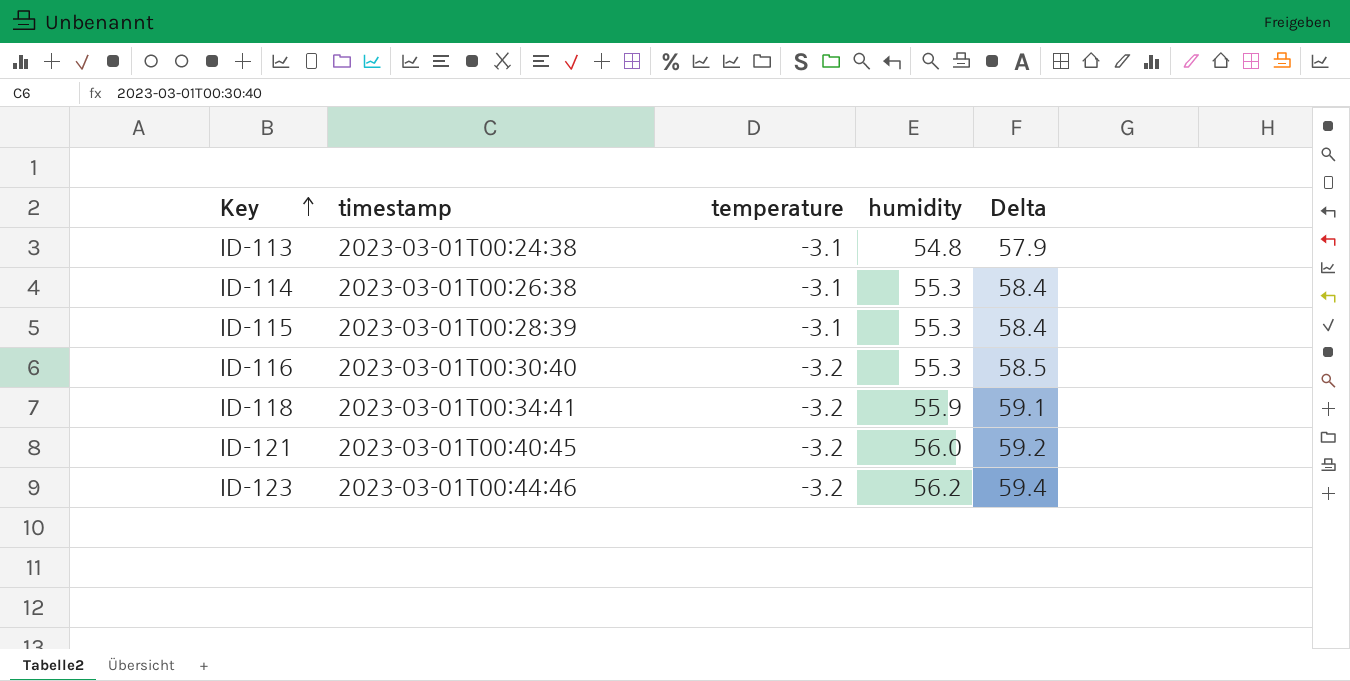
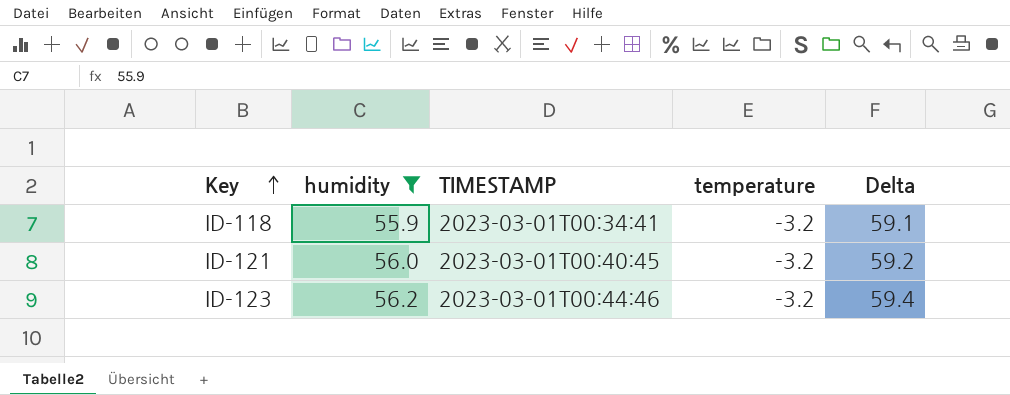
filter: none -> humidity >= 55.9
column humidity | position: 4 -> 2
column name: timestamp -> TIMESTAMP

